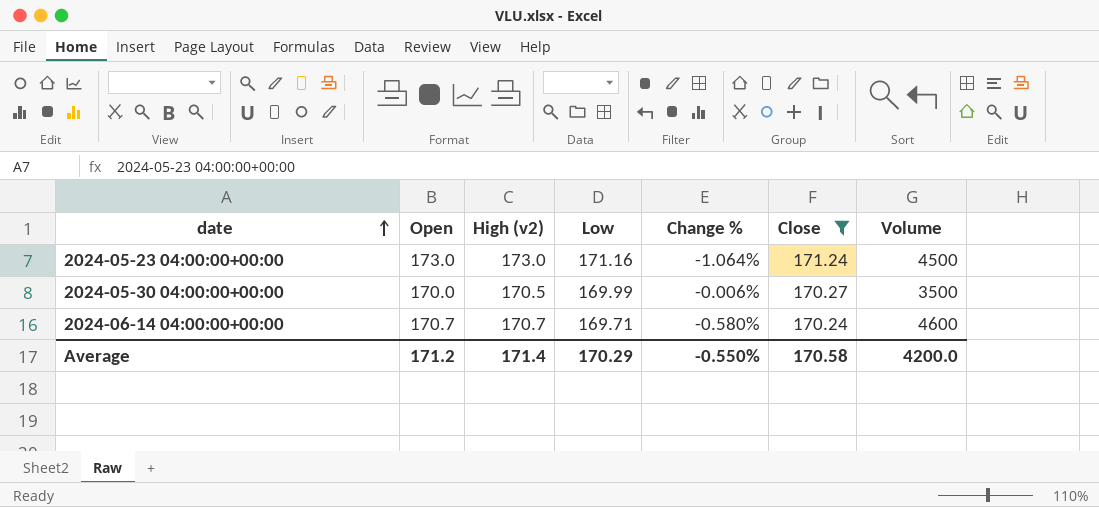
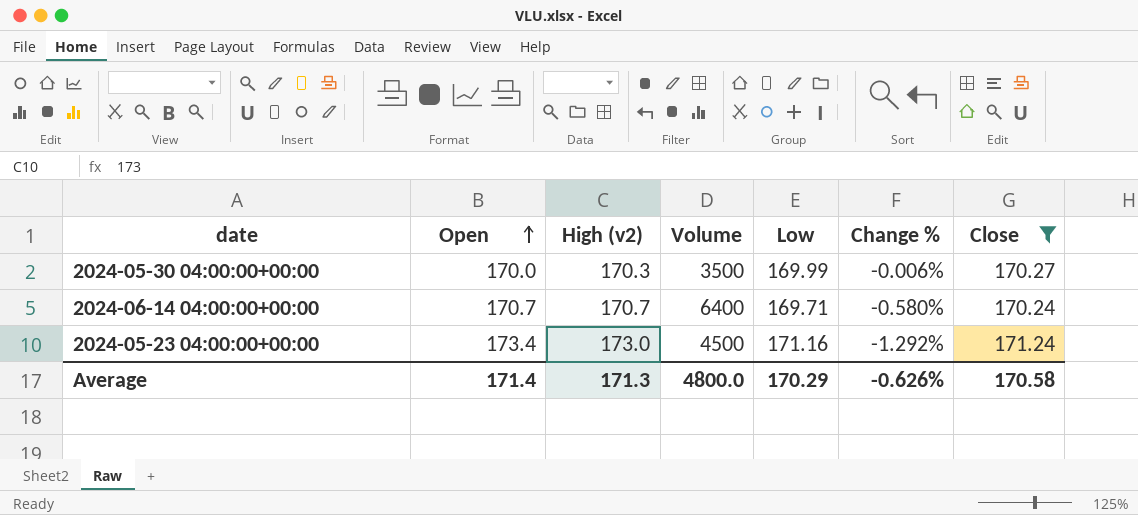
row order: date ascending -> Open ascending
column Volume | position: 7 -> 4
2024-05-30 04:00:00+00:00 | High (v2): 170.5 -> 170.3
2024-06-14 04:00:00+00:00 | Volume: 4600 -> 6400
2024-05-23 04:00:00+00:00 | Open: 173.0 -> 173.4
2024-05-23 04:00:00+00:00 | Change %: -1.064% -> -1.292%
Average | Open: 171.2 -> 171.4
Average | High (v2): 171.4 -> 171.3
Average | Volume: 4200.0 -> 4800.0
Average | Change %: -0.550% -> -0.626%

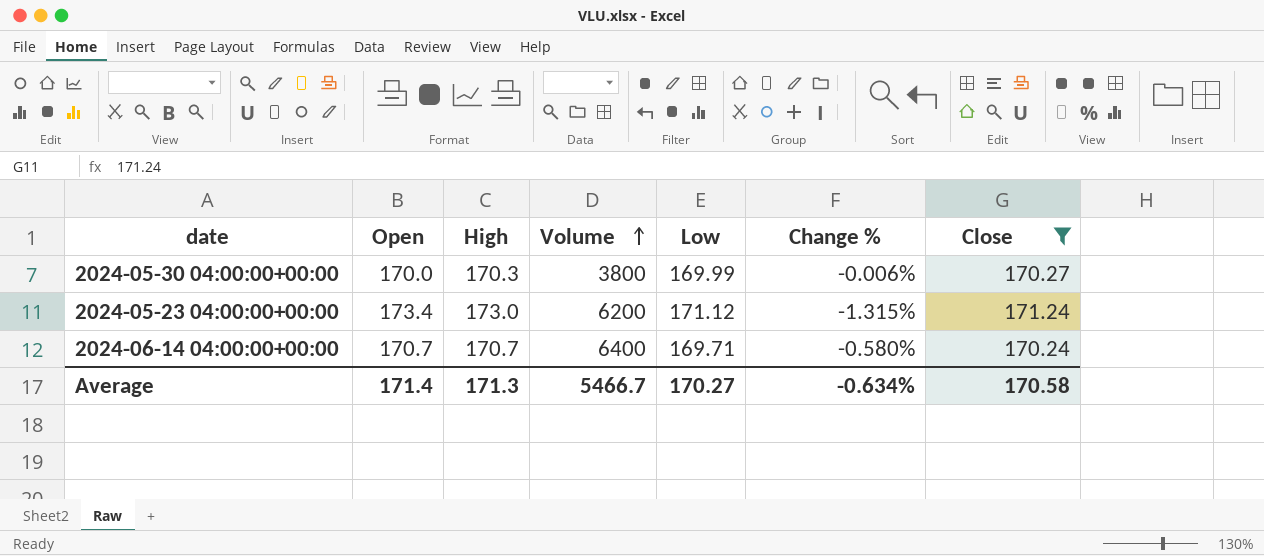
row order: Open ascending -> Volume ascending
column name: High (v2) -> High
2024-05-30 04:00:00+00:00 | Volume: 3500 -> 3800
2024-05-23 04:00:00+00:00 | Volume: 4500 -> 6200
2024-05-23 04:00:00+00:00 | Low: 171.16 -> 171.12
2024-05-23 04:00:00+00:00 | Change %: -1.292% -> -1.315%
Average | Volume: 4800.0 -> 5466.7
Average | Low: 170.29 -> 170.27
Average | Change %: -0.626% -> -0.634%

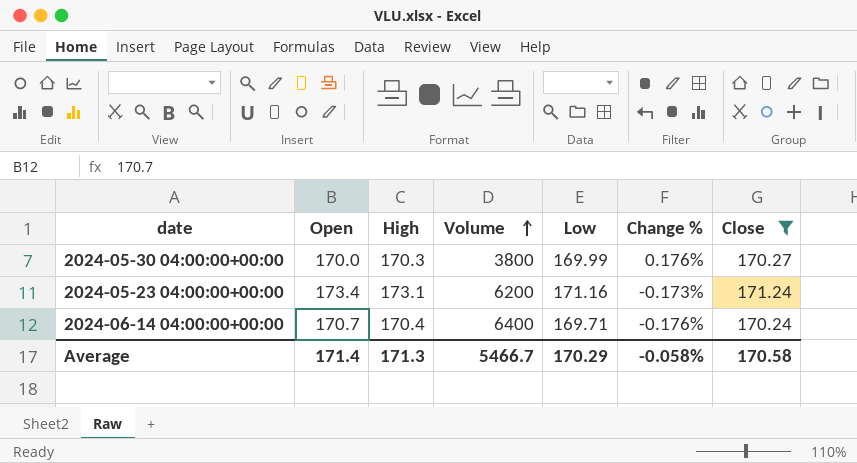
column Change % | formula: ([Low] - [Open]) / [Open] -> ([High] - [Open]) / [Open]
2024-05-23 04:00:00+00:00 | High: 173.0 -> 173.1
2024-05-23 04:00:00+00:00 | Low: 171.12 -> 171.16
2024-06-14 04:00:00+00:00 | High: 170.7 -> 170.4
Average | Low: 170.27 -> 170.29
Average | Change %: -0.634% -> -0.058%

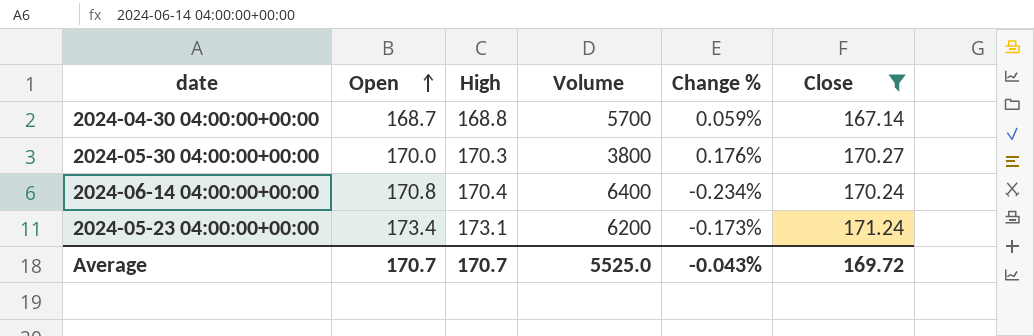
row order: Volume ascending -> Open ascending
column Low | position: 5 -> none
row 2024-04-30 04:00:00+00:00: none -> 168.7 | 168.8 | 5700 | 0.059% | 167.14
2024-06-14 04:00:00+00:00 | Open: 170.7 -> 170.8
2024-06-14 04:00:00+00:00 | Change %: -0.176% -> -0.234%
Average | Open: 171.4 -> 170.7
Average | High: 171.3 -> 170.7
Average | Volume: 5466.7 -> 5525.0
Average | Change %: -0.058% -> -0.043%
Average | Close: 170.58 -> 169.72

